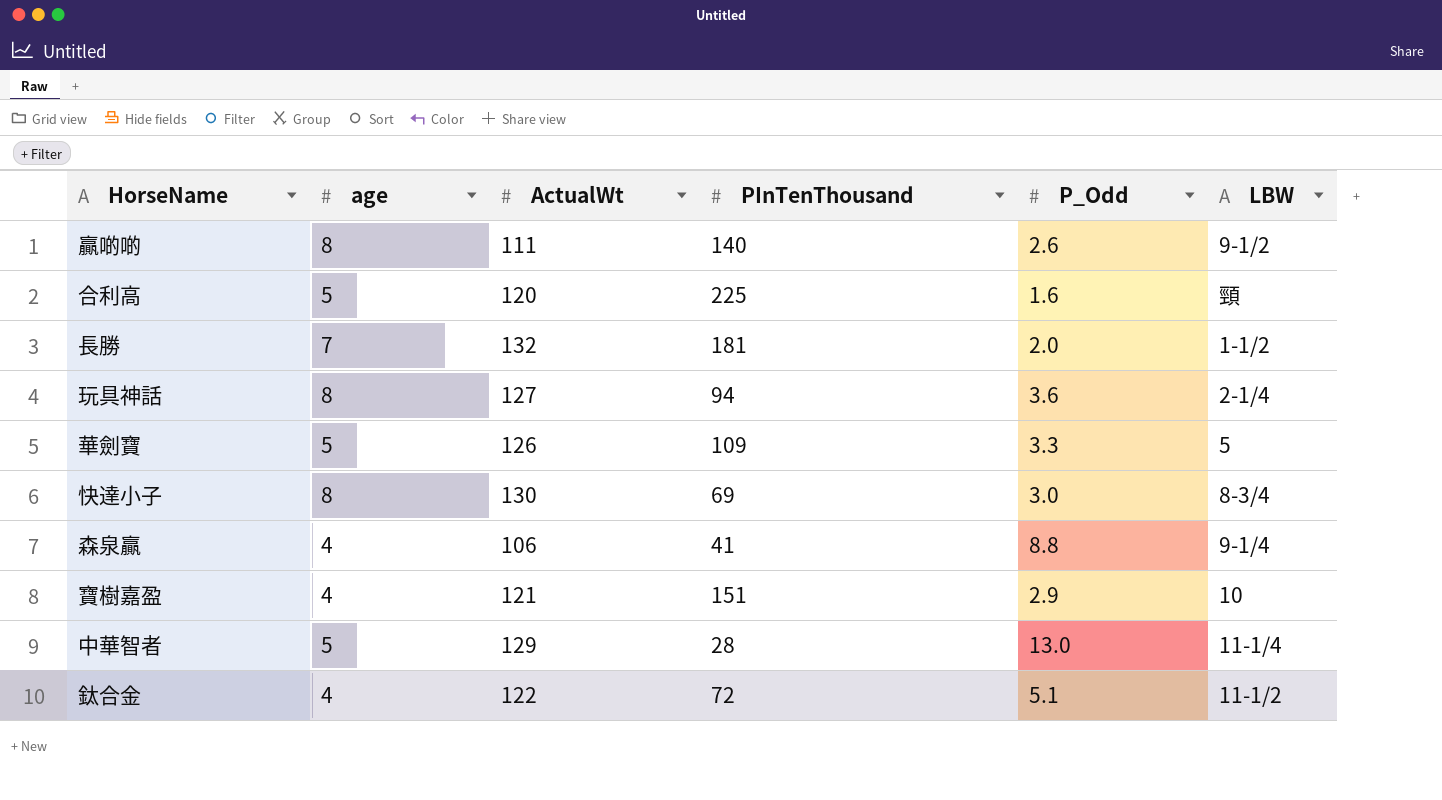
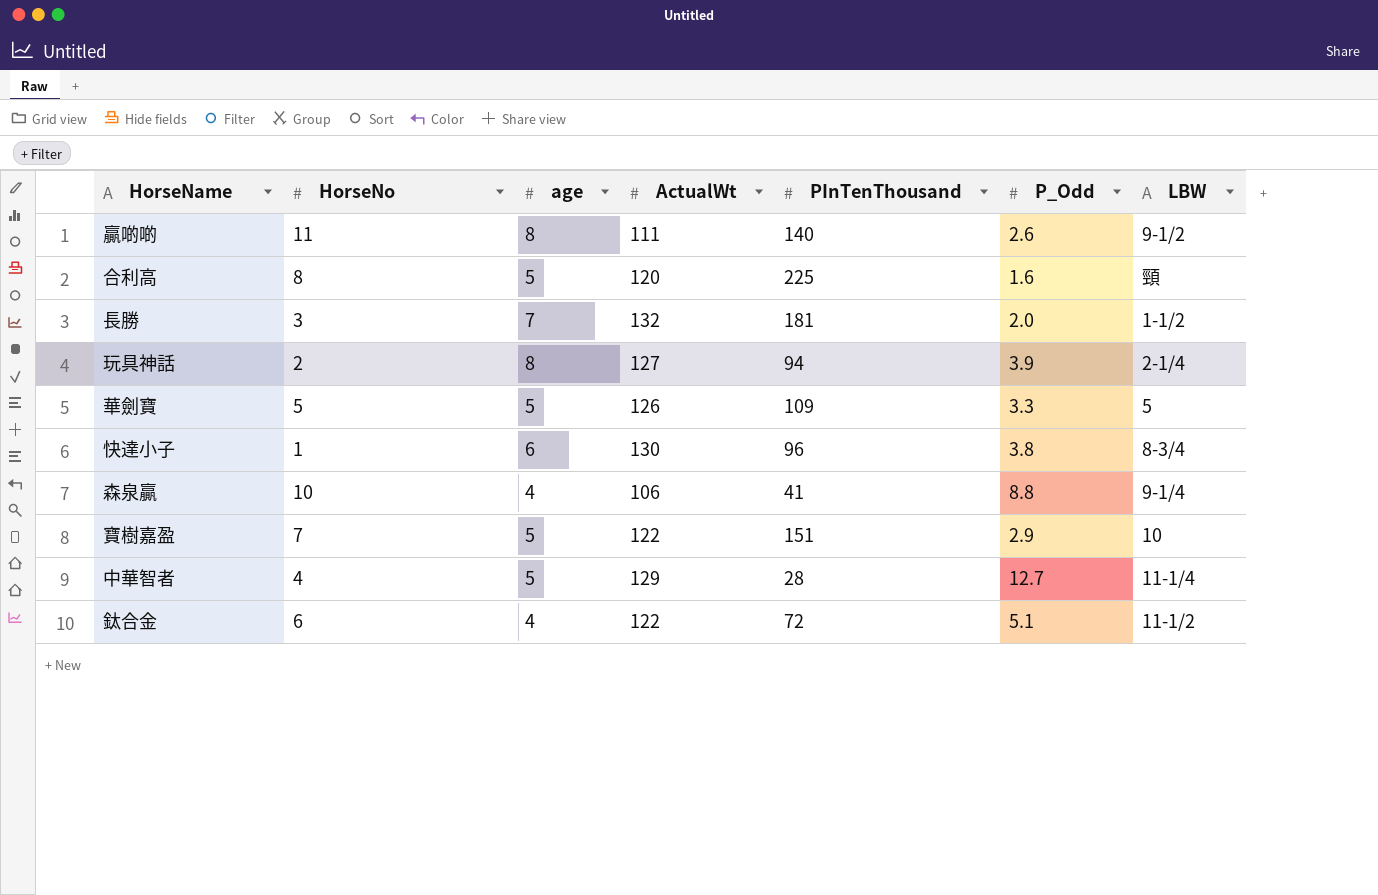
column HorseNo | position: none -> 2
玩具神話 | P_Odd: 3.6 -> 3.9
快達小子 | age: 8 -> 6
快達小子 | PInTenThousand: 69 -> 96
快達小子 | P_Odd: 3.0 -> 3.8
寶樹嘉盈 | age: 4 -> 5
寶樹嘉盈 | ActualWt: 121 -> 122
中華智者 | P_Odd: 13.0 -> 12.7

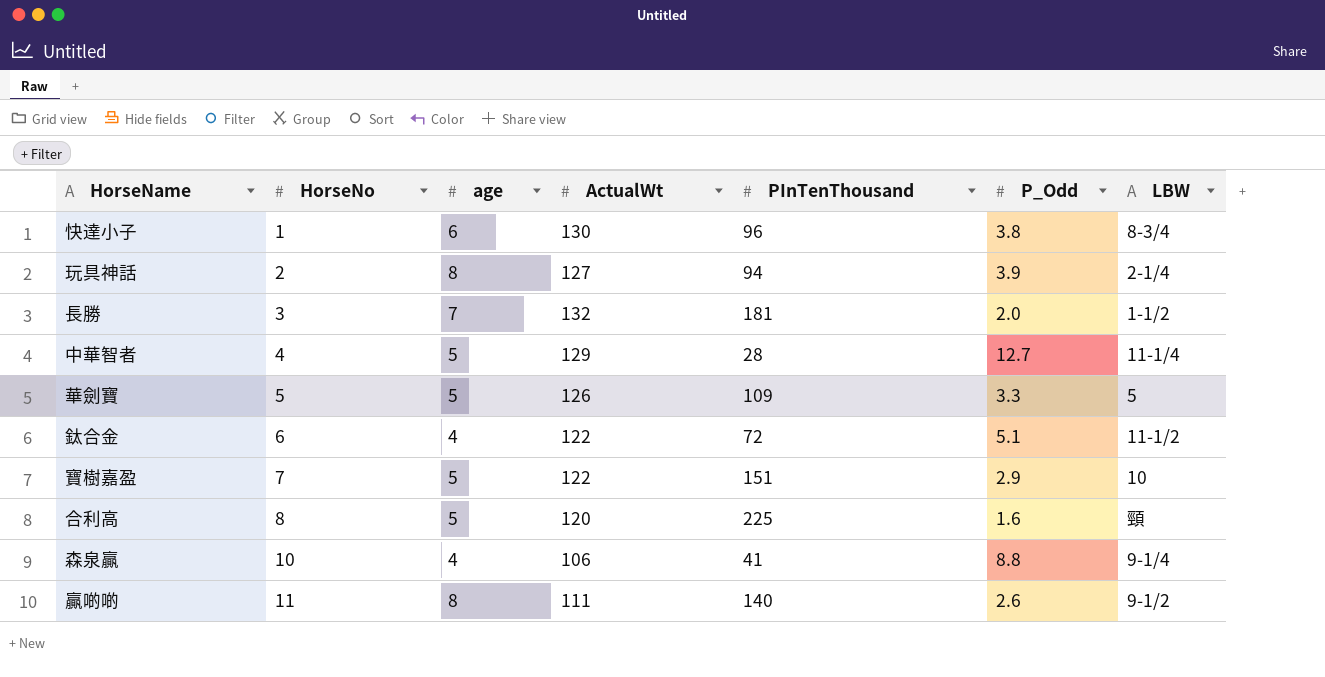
row order: none -> HorseNo ascending

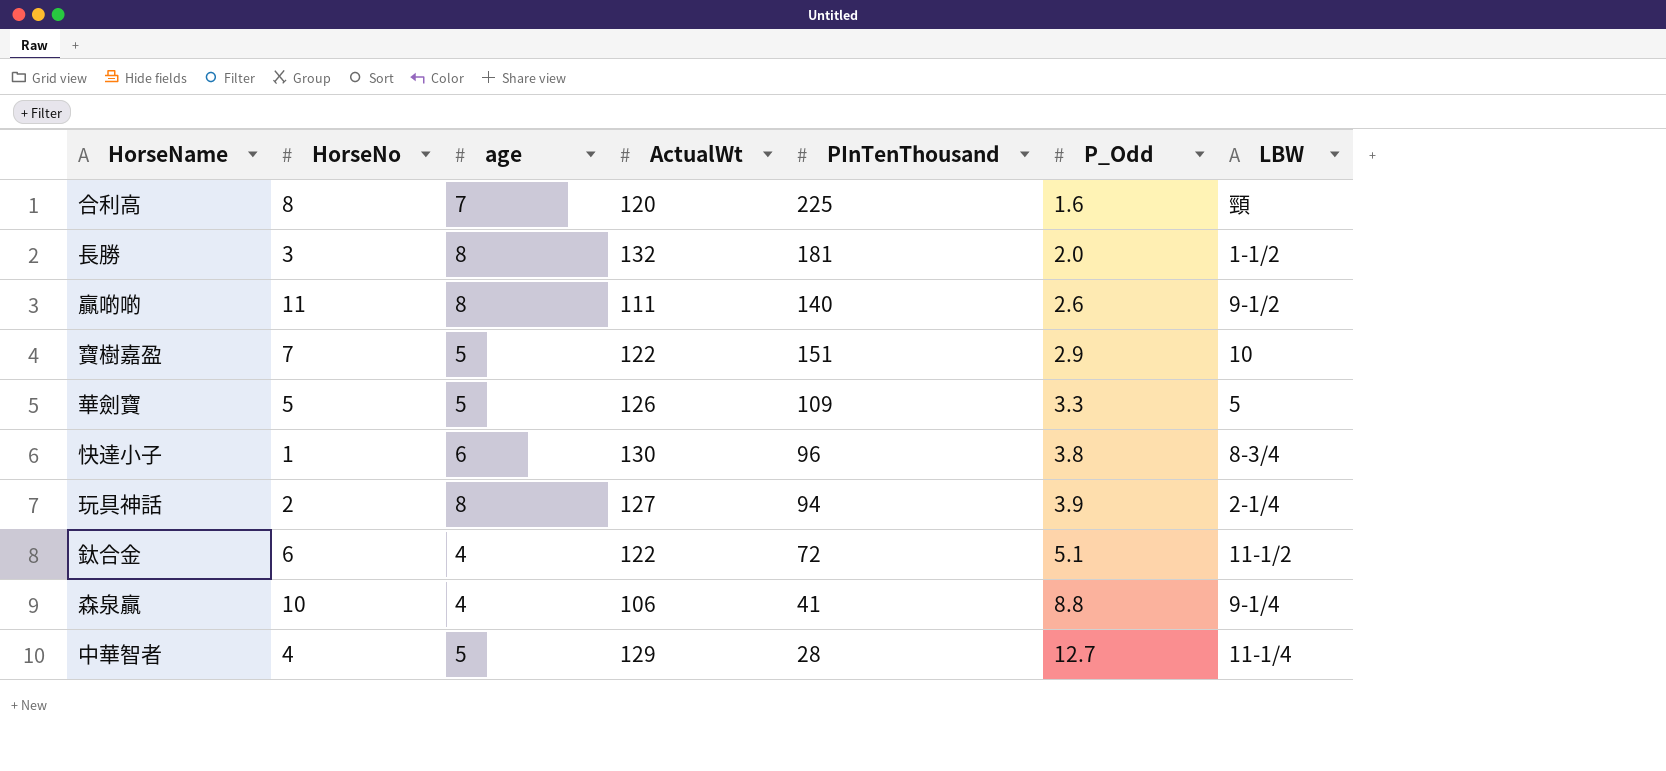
row order: HorseNo ascending -> P_Odd ascending
合利高 | age: 5 -> 7
長勝 | age: 7 -> 8

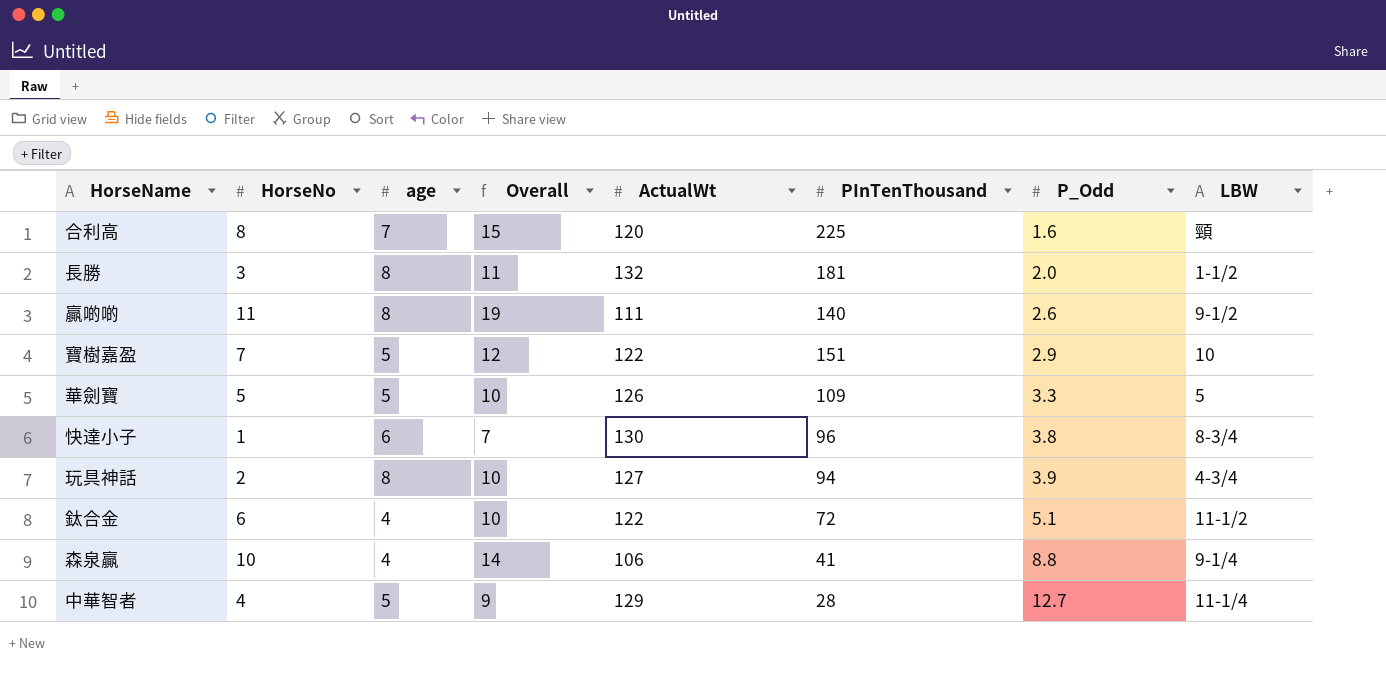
column Overall | formula: none -> [HorseNo] + [age]
玩具神話 | LBW: 2-1/4 -> 4-3/4

